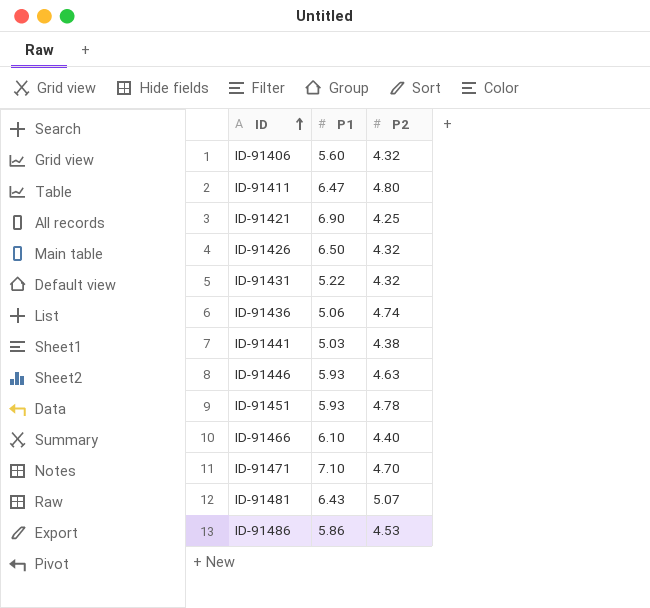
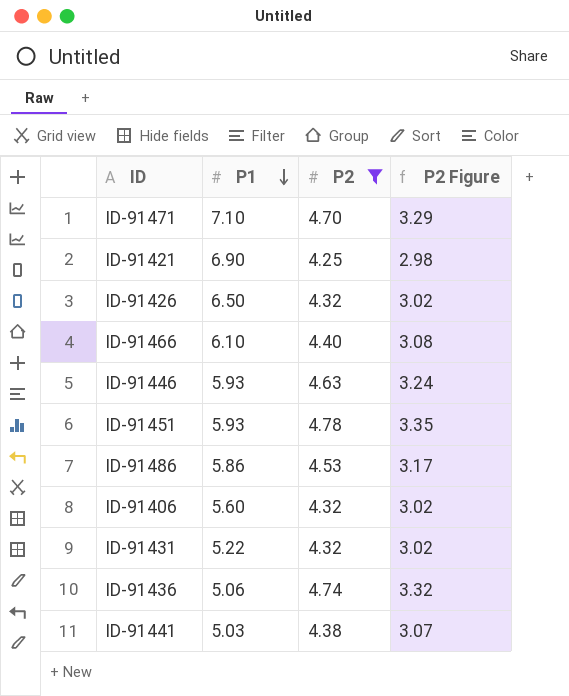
filter: none -> P2 <= 4.78
row order: ID ascending -> P1 descending
column P2 Figure | formula: none -> [P2] * 0.7

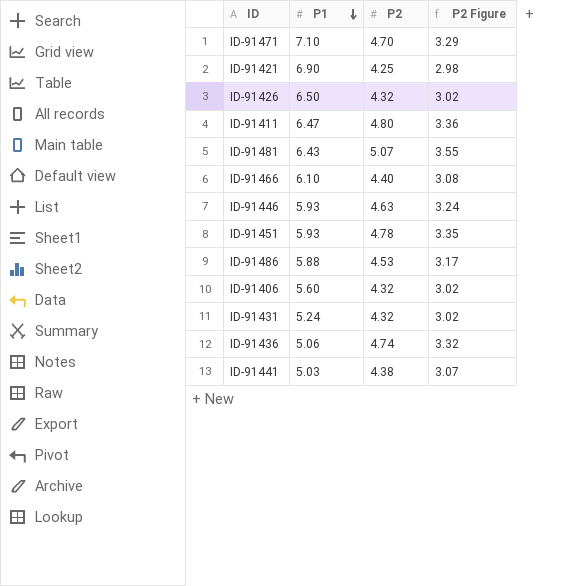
filter: P2 <= 4.78 -> none
ID-91486 | P1: 5.86 -> 5.88
ID-91431 | P1: 5.22 -> 5.24

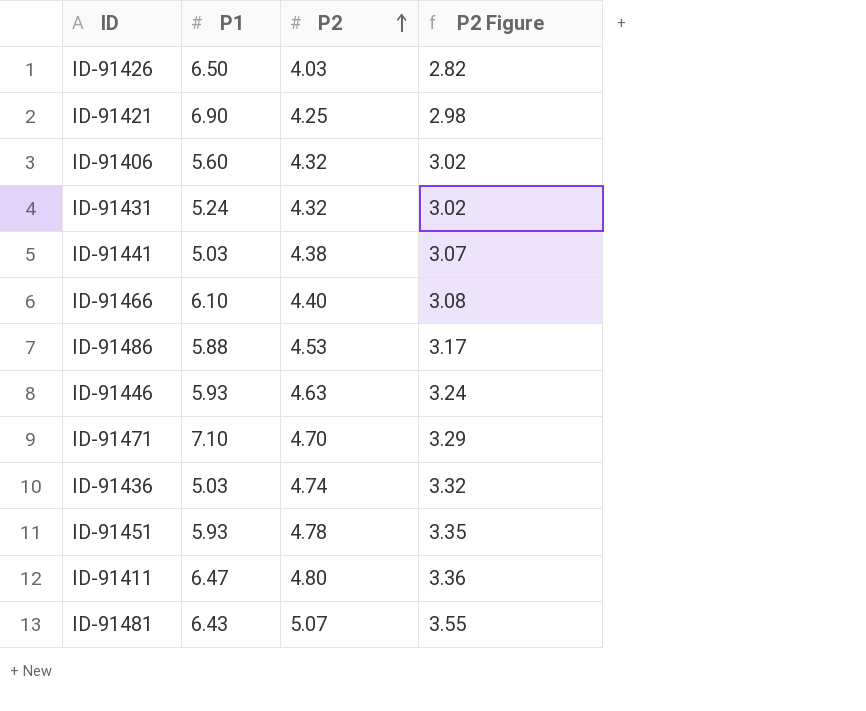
row order: P1 descending -> P2 ascending
ID-91426 | P2: 4.32 -> 4.03
ID-91426 | P2 Figure: 3.02 -> 2.82
ID-91436 | P1: 5.06 -> 5.03

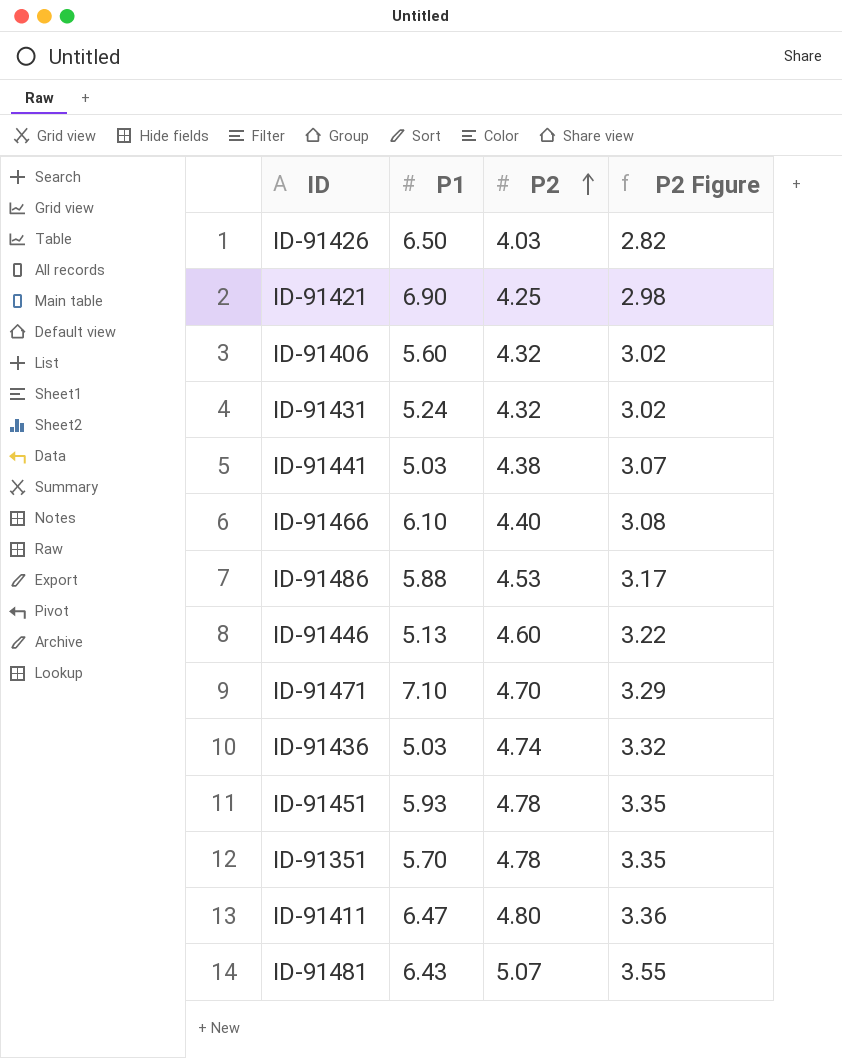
ID-91446 | P1: 5.93 -> 5.13
ID-91446 | P2: 4.63 -> 4.60
ID-91446 | P2 Figure: 3.24 -> 3.22
row ID-91351: none -> 5.70 | 4.78 | 3.35

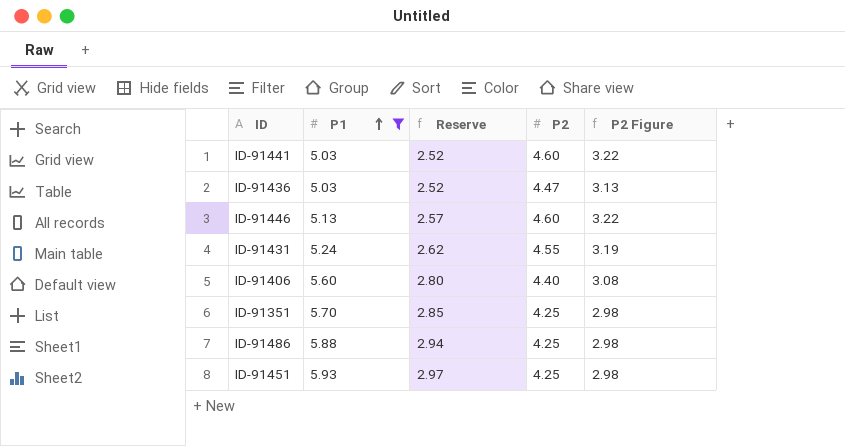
filter: none -> P1 <= 5.93
row order: P2 ascending -> P1 ascending
column Reserve | formula: none -> [P1] * 0.5
ID-91441 | P2: 4.38 -> 4.60
ID-91441 | P2 Figure: 3.07 -> 3.22
ID-91436 | P2: 4.74 -> 4.47
ID-91436 | P2 Figure: 3.32 -> 3.13
ID-91431 | P2: 4.32 -> 4.55
ID-91431 | P2 Figure: 3.02 -> 3.19
ID-91406 | P2: 4.32 -> 4.40
ID-91406 | P2 Figure: 3.02 -> 3.08
ID-91351 | P2: 4.78 -> 4.25
ID-91351 | P2 Figure: 3.35 -> 2.98
ID-91486 | P2: 4.53 -> 4.25
ID-91486 | P2 Figure: 3.17 -> 2.98
ID-91451 | P2: 4.78 -> 4.25
ID-91451 | P2 Figure: 3.35 -> 2.98

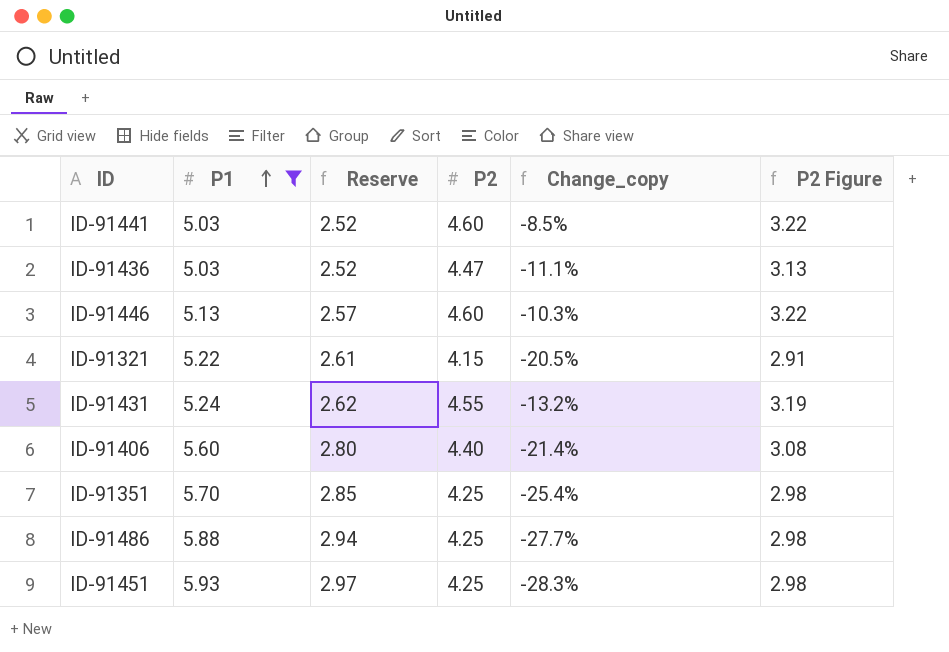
column Change_copy | formula: none -> ([P2] - [P1]) / [P1]
row ID-91321: none -> 5.22 | 2.61 | 4.15 | -20.5% | 2.91

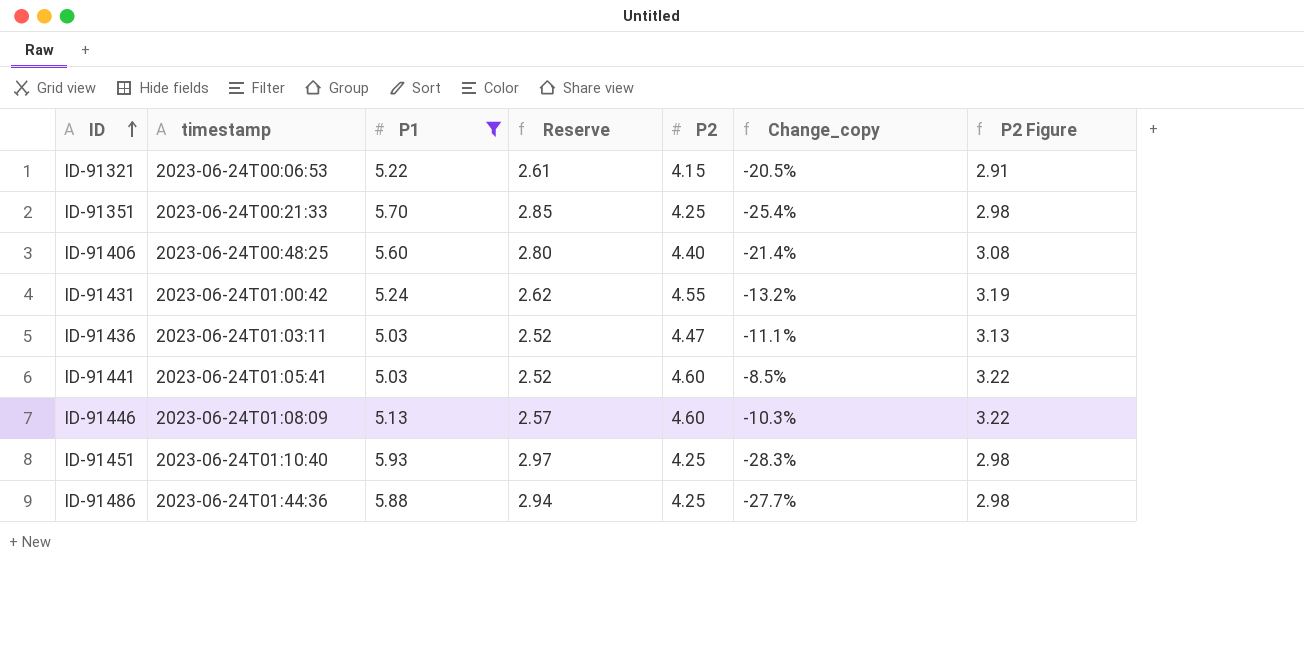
row order: P1 ascending -> ID ascending
column timestamp | position: none -> 2

